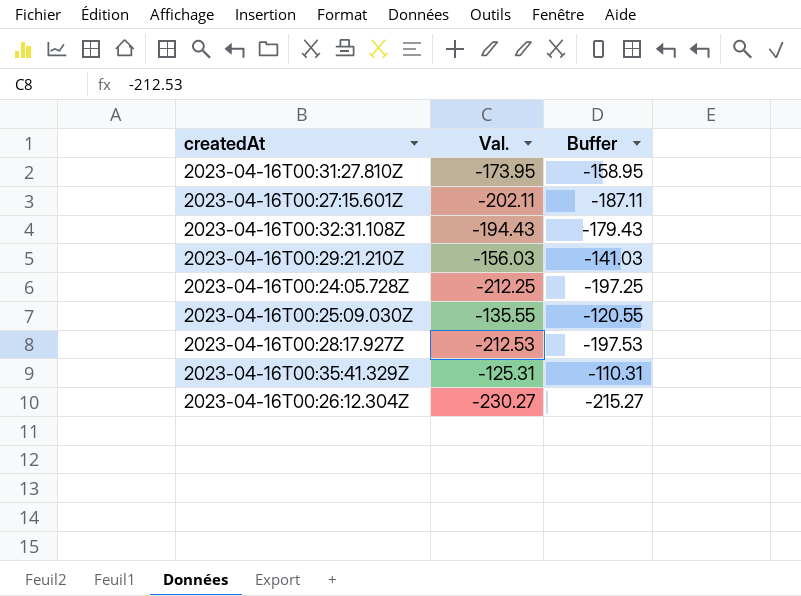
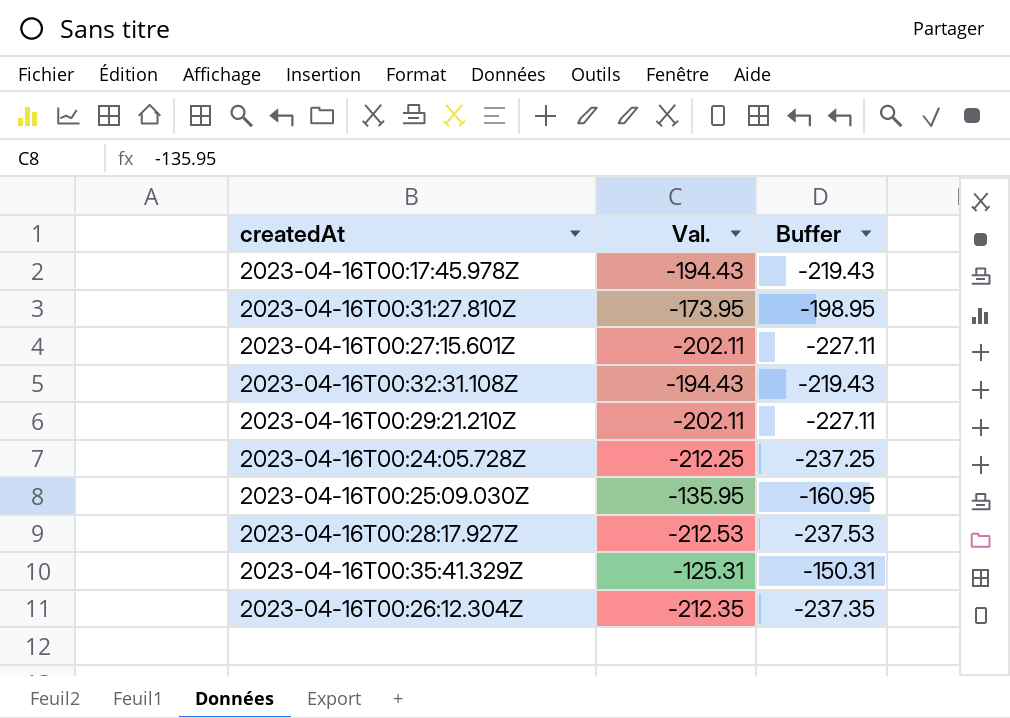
column Buffer | formula: [Val.] + 15 -> [Val.] - 25
row 2023-04-16T00:17:45.978Z: none -> -194.43 | -219.43
2023-04-16T00:29:21.210Z | Val.: -156.03 -> -202.11
2023-04-16T00:25:09.030Z | Val.: -135.55 -> -135.95
2023-04-16T00:26:12.304Z | Val.: -230.27 -> -212.35

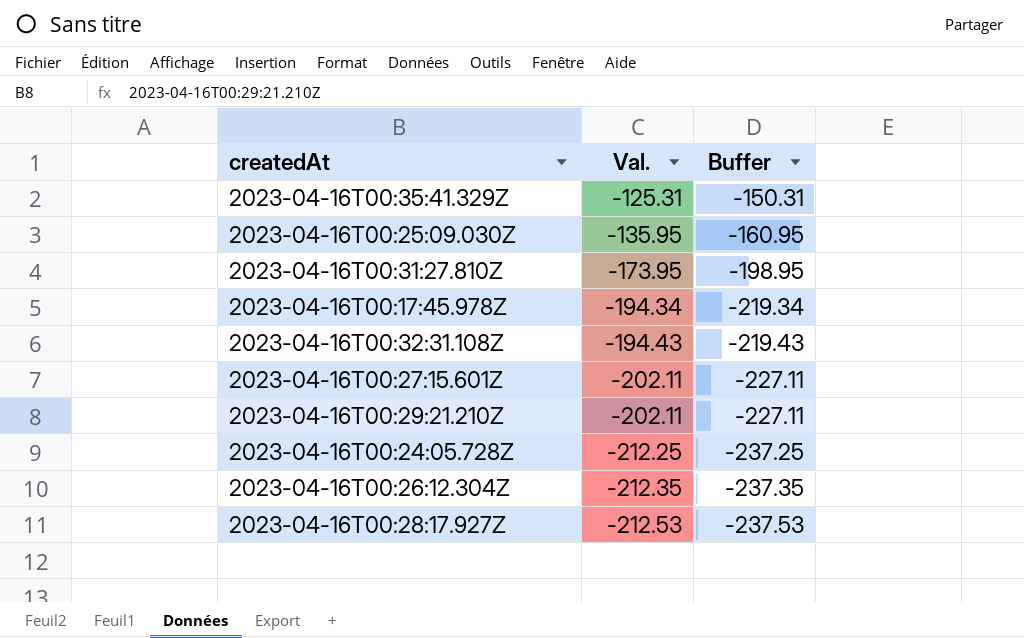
row order: none -> Val. descending
2023-04-16T00:17:45.978Z | Val.: -194.43 -> -194.34
2023-04-16T00:17:45.978Z | Buffer: -219.43 -> -219.34

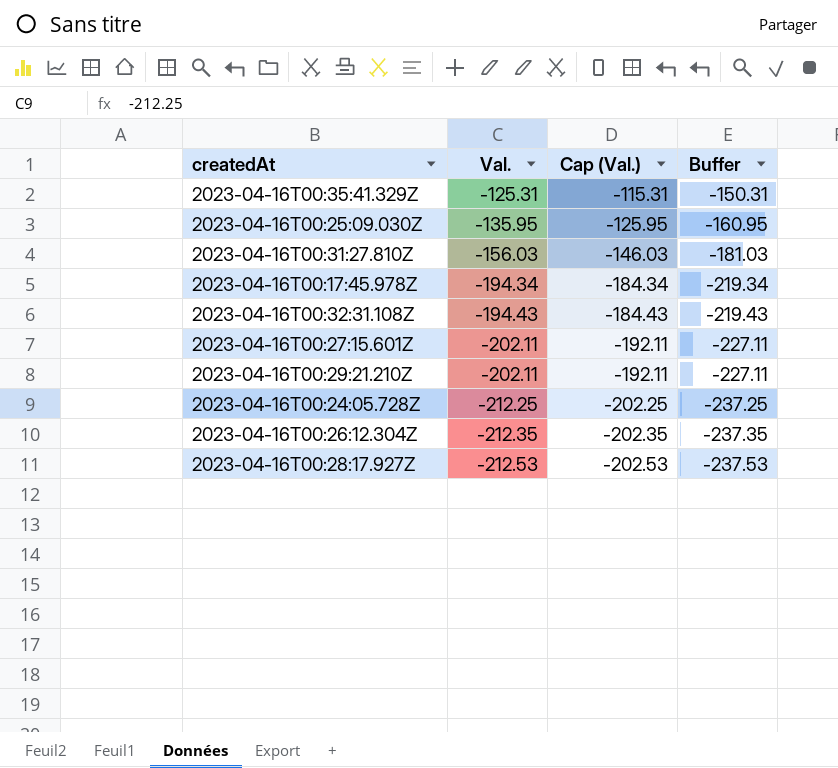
column Cap (Val.) | formula: none -> [Val.] + 10
2023-04-16T00:31:27.810Z | Val.: -173.95 -> -156.03
2023-04-16T00:31:27.810Z | Buffer: -198.95 -> -181.03

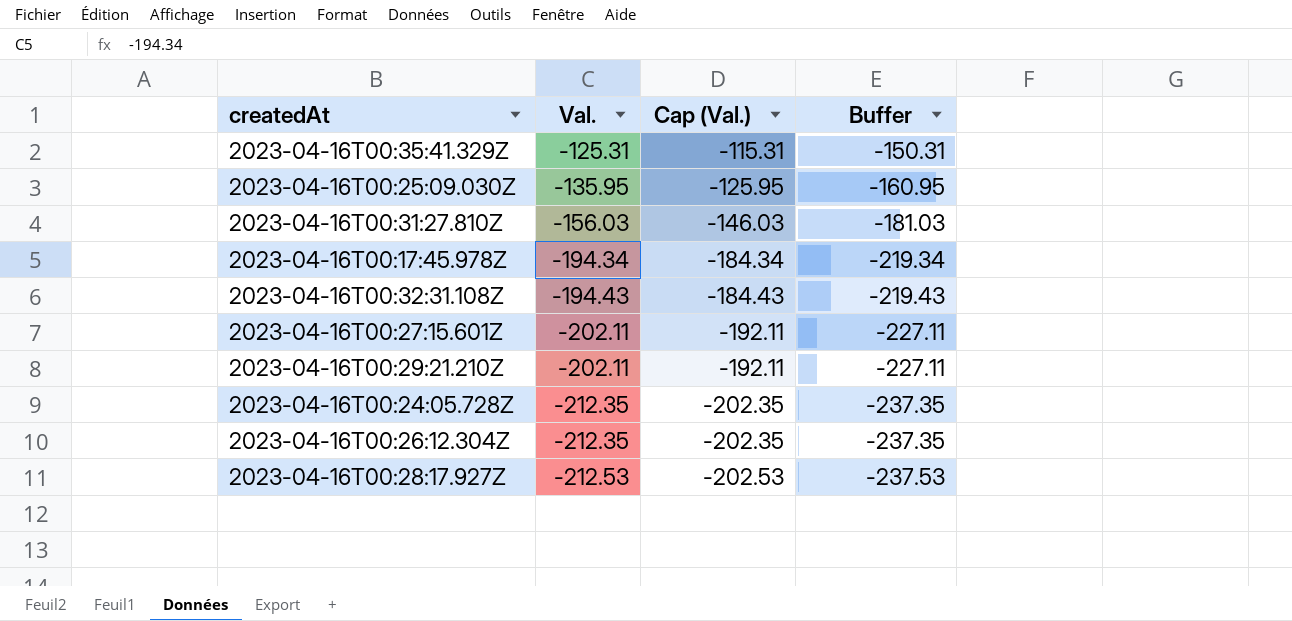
2023-04-16T00:24:05.728Z | Val.: -212.25 -> -212.35
2023-04-16T00:24:05.728Z | Cap (Val.): -202.25 -> -202.35
2023-04-16T00:24:05.728Z | Buffer: -237.25 -> -237.35

